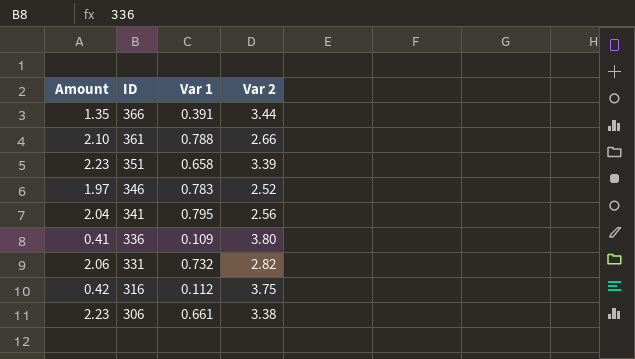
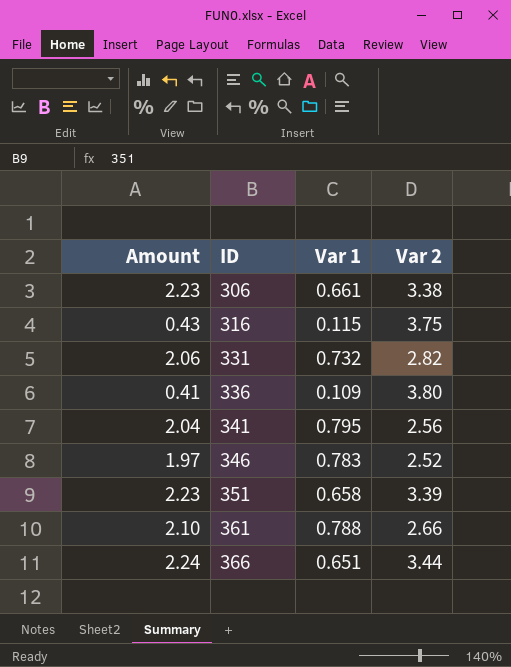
row order: ID descending -> ID ascending
316 | Amount: 0.42 -> 0.43
316 | Var 1: 0.112 -> 0.115
366 | Amount: 1.35 -> 2.24
366 | Var 1: 0.391 -> 0.651

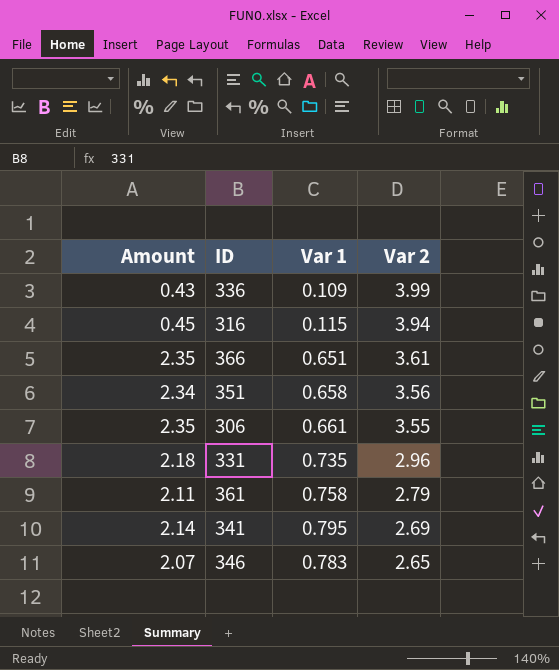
row order: ID ascending -> Var 2 descending
336 | Amount: 0.41 -> 0.43
336 | Var 2: 3.80 -> 3.99
316 | Amount: 0.43 -> 0.45
316 | Var 2: 3.75 -> 3.94
366 | Amount: 2.24 -> 2.35
366 | Var 2: 3.44 -> 3.61
351 | Amount: 2.23 -> 2.34
351 | Var 2: 3.39 -> 3.56
306 | Amount: 2.23 -> 2.35
306 | Var 2: 3.38 -> 3.55
331 | Amount: 2.06 -> 2.18
331 | Var 1: 0.732 -> 0.735
331 | Var 2: 2.82 -> 2.96
361 | Amount: 2.10 -> 2.11
361 | Var 1: 0.788 -> 0.758
361 | Var 2: 2.66 -> 2.79
341 | Amount: 2.04 -> 2.14
341 | Var 2: 2.56 -> 2.69
346 | Amount: 1.97 -> 2.07
346 | Var 2: 2.52 -> 2.65

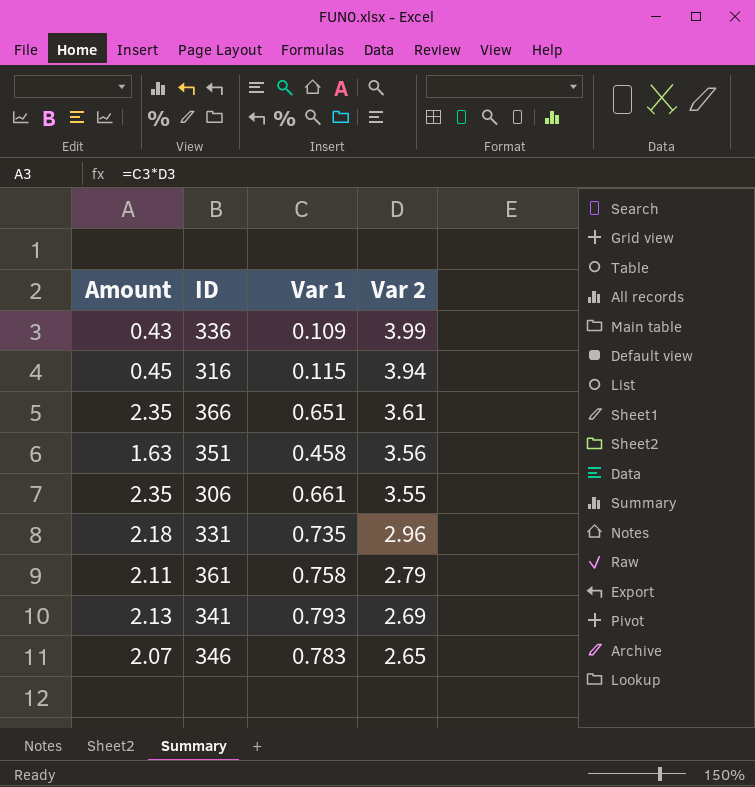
351 | Amount: 2.34 -> 1.63
351 | Var 1: 0.658 -> 0.458
341 | Amount: 2.14 -> 2.13
341 | Var 1: 0.795 -> 0.793

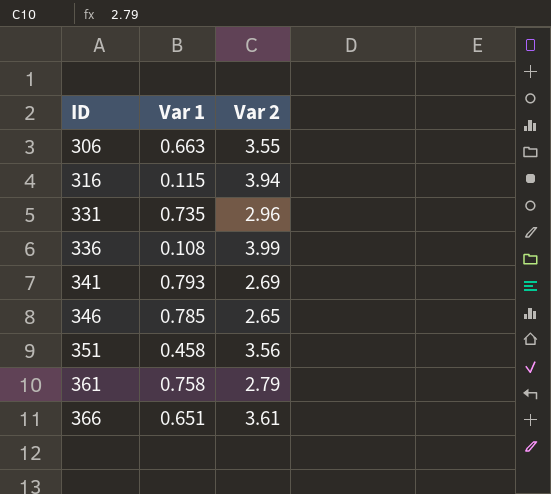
row order: Var 2 descending -> ID ascending
column Amount | formula: [Var 1] * [Var 2] -> none
306 | Var 1: 0.661 -> 0.663
336 | Var 1: 0.109 -> 0.108
346 | Var 1: 0.783 -> 0.785

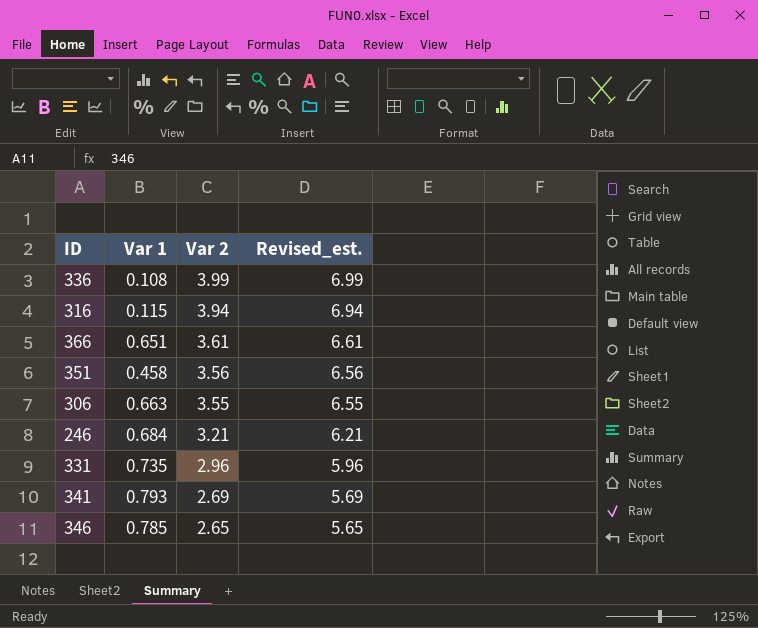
row order: ID ascending -> Var 2 descending
column Revised_est. | formula: none -> [Var 2] + 3
row 361: 0.758 | 2.79 -> none
row 246: none -> 0.684 | 3.21 | 6.21

